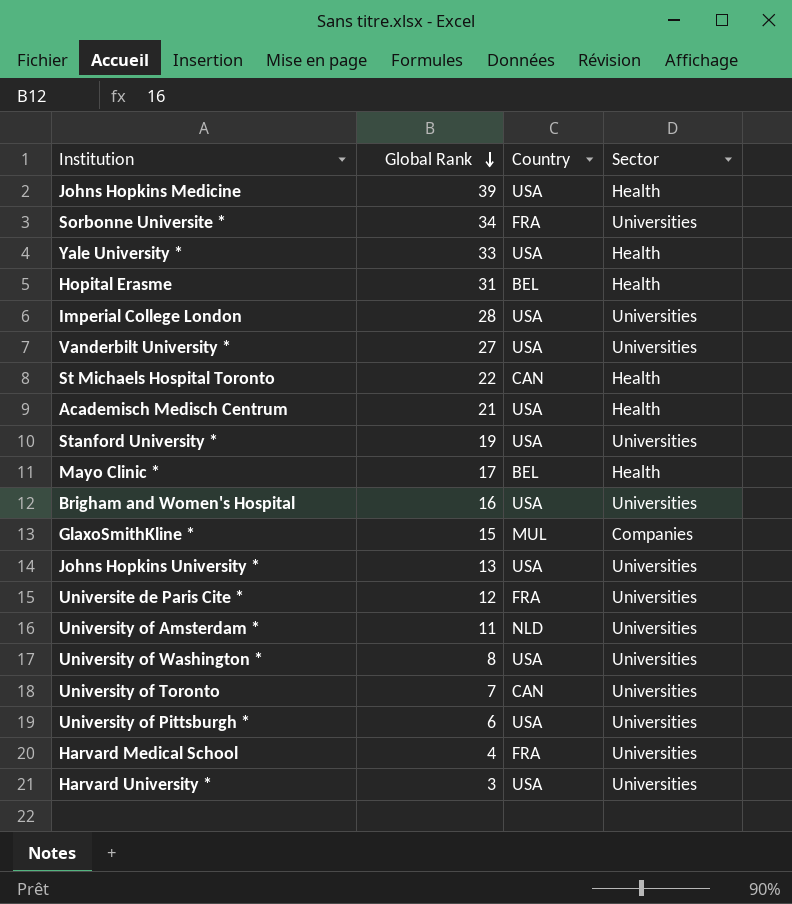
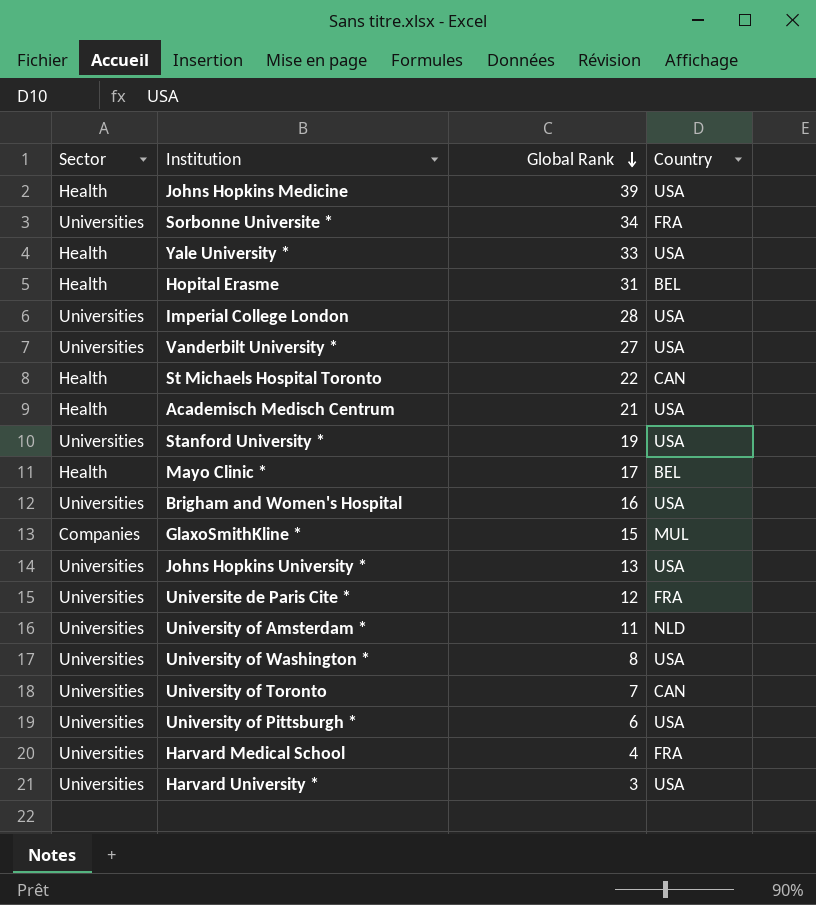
column Sector | position: 4 -> 1

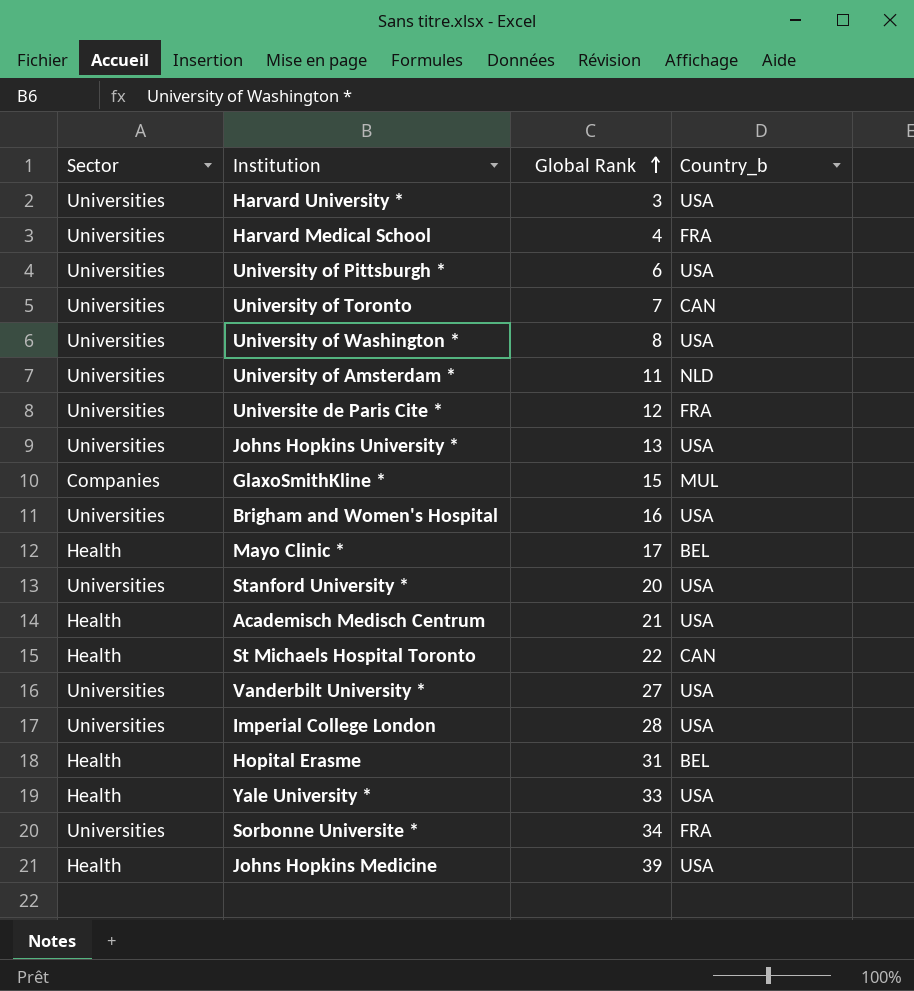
row order: Global Rank descending -> Global Rank ascending
column name: Country -> Country_b
Stanford University * | Global Rank: 19 -> 20

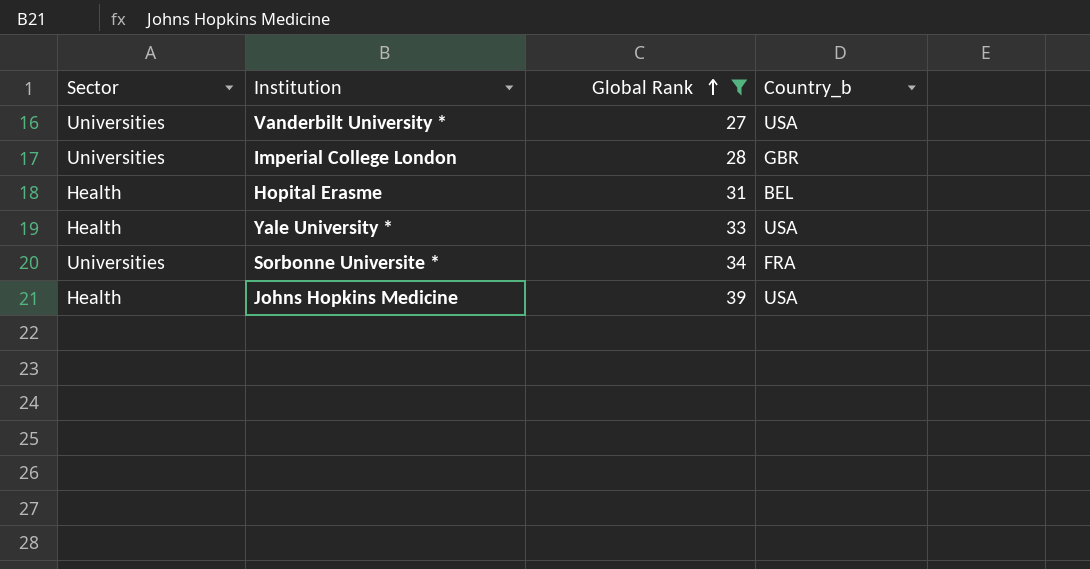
filter: none -> Global Rank >= 27
Imperial College London | Country_b: USA -> GBR

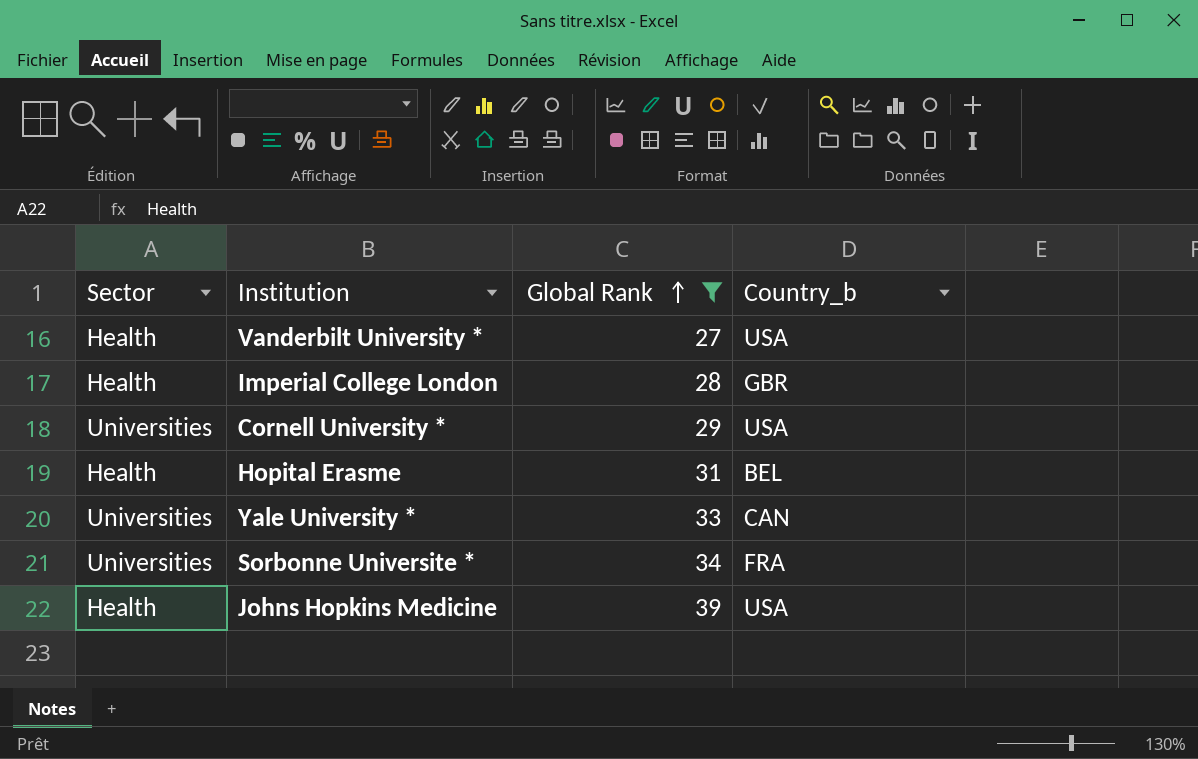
Vanderbilt University * | Sector: Universities -> Health
Imperial College London | Sector: Universities -> Health
row Cornell University *: none -> Universities | 29 | USA
Yale University * | Sector: Health -> Universities
Yale University * | Country_b: USA -> CAN

